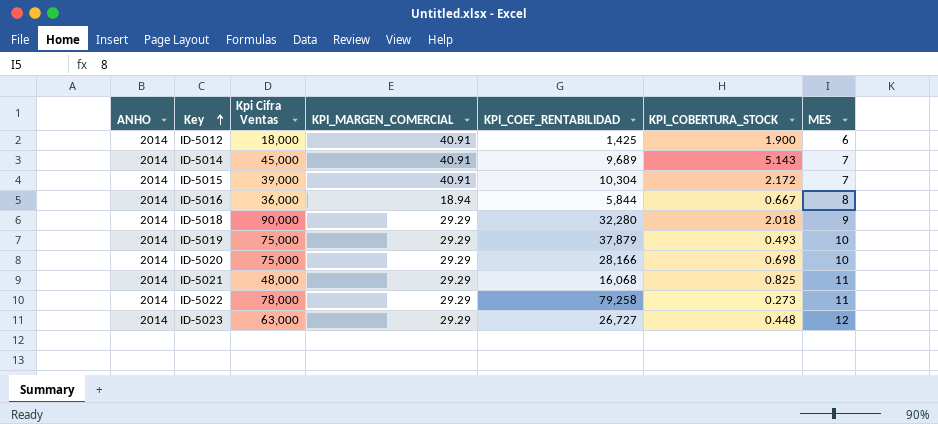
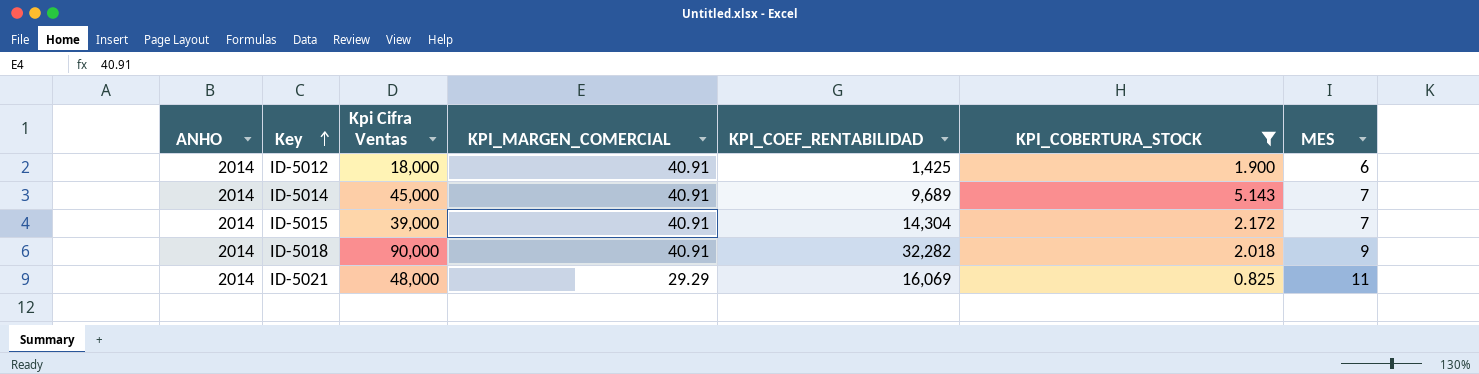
filter: none -> KPI_COBERTURA_STOCK >= 0.825
ID-5015 | KPI_COEF_RENTABILIDAD: 10,304 -> 14,304
ID-5018 | KPI_MARGEN_COMERCIAL: 29.29 -> 40.91
ID-5018 | KPI_COEF_RENTABILIDAD: 32,280 -> 32,282
ID-5021 | KPI_COEF_RENTABILIDAD: 16,068 -> 16,069

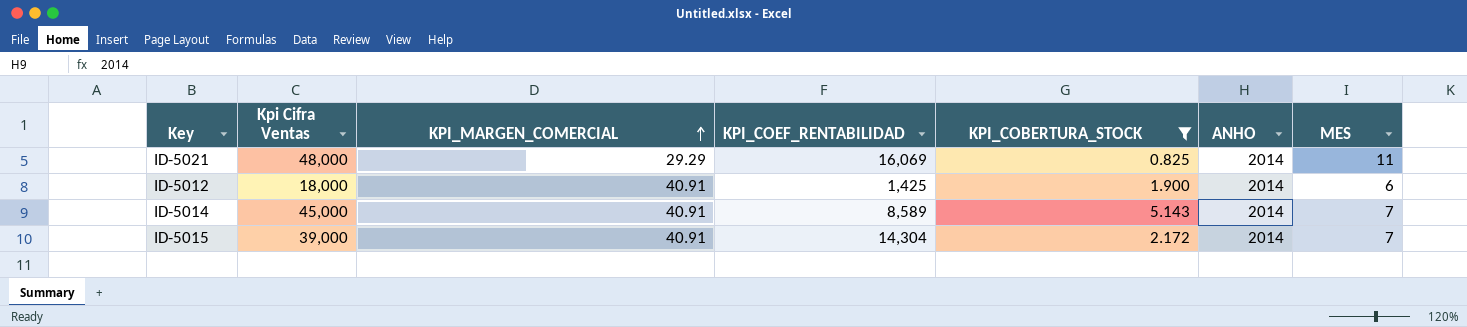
row order: Key ascending -> KPI_MARGEN_COMERCIAL ascending
column ANHO | position: 1 -> 6
row ID-5018: 2014 | 90,000 | 40.91 | 32,282 | 2.018 | 9 -> none
ID-5014 | KPI_COEF_RENTABILIDAD: 9,689 -> 8,589

